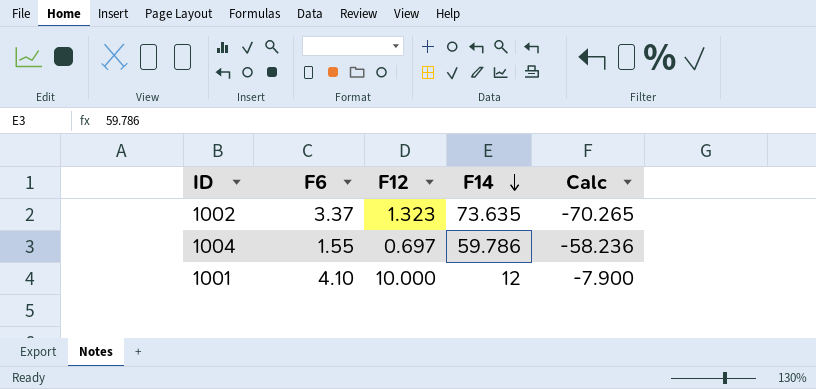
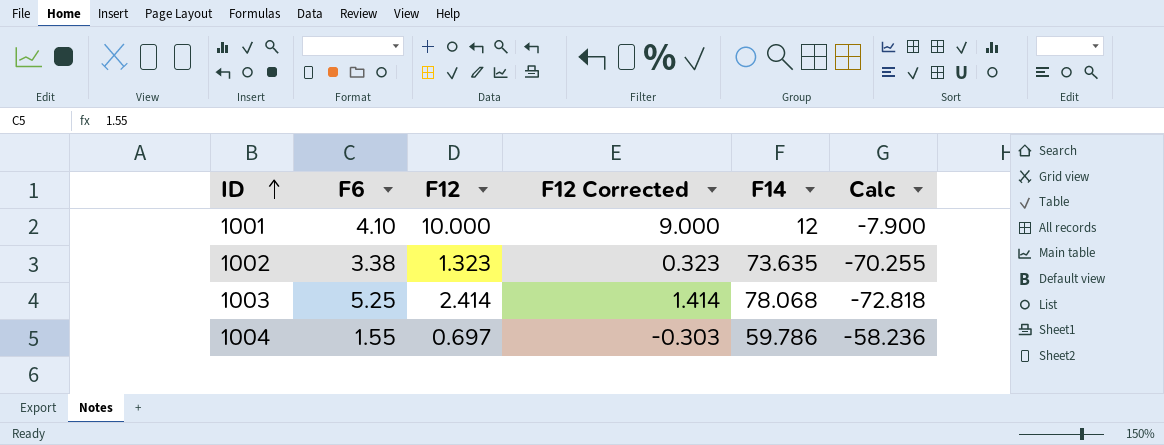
row order: F14 descending -> ID ascending
column F12 Corrected | formula: none -> [F12] - 1
1002 | F6: 3.37 -> 3.38
1002 | Calc: -70.265 -> -70.255
row 1003: none -> 5.25 | 2.414 | 1.414 | 78.068 | -72.818

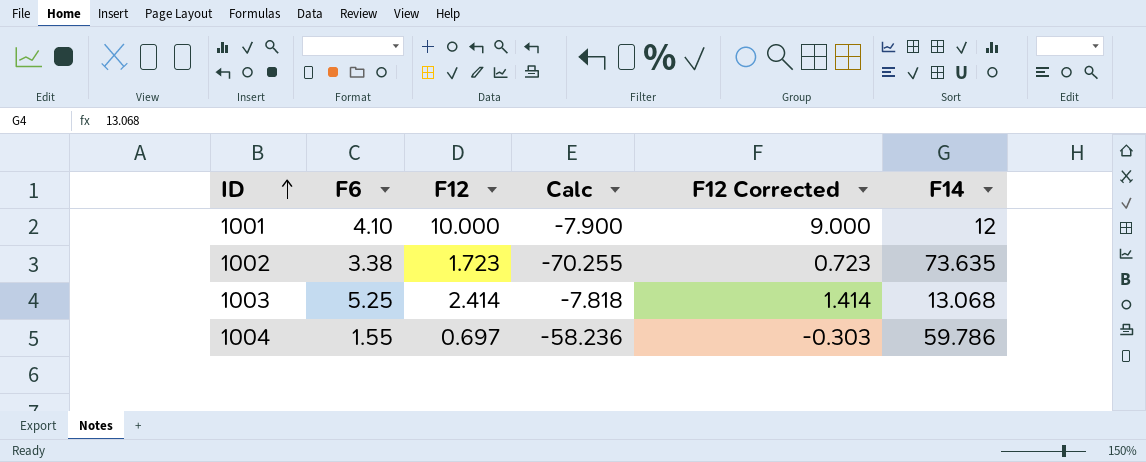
column Calc | position: 6 -> 4
1002 | F12: 1.323 -> 1.723
1002 | F12 Corrected: 0.323 -> 0.723
1003 | Calc: -72.818 -> -7.818
1003 | F14: 78.068 -> 13.068

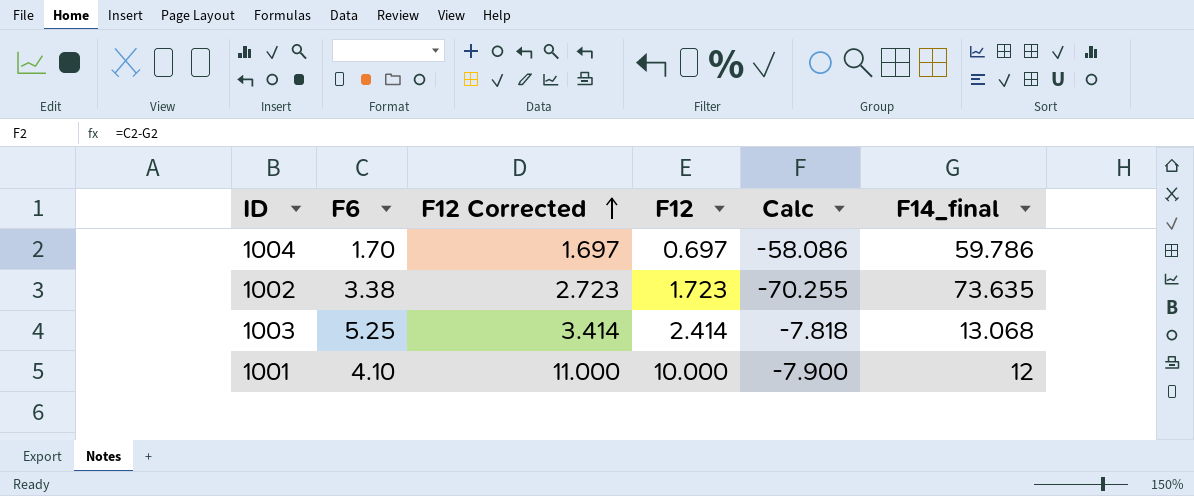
row order: ID ascending -> F12 Corrected ascending
column F12 Corrected | formula: [F12] - 1 -> [F12] + 1
column F12 Corrected | position: 5 -> 3
column name: F14 -> F14_final
1004 | F6: 1.55 -> 1.70
1004 | Calc: -58.236 -> -58.086

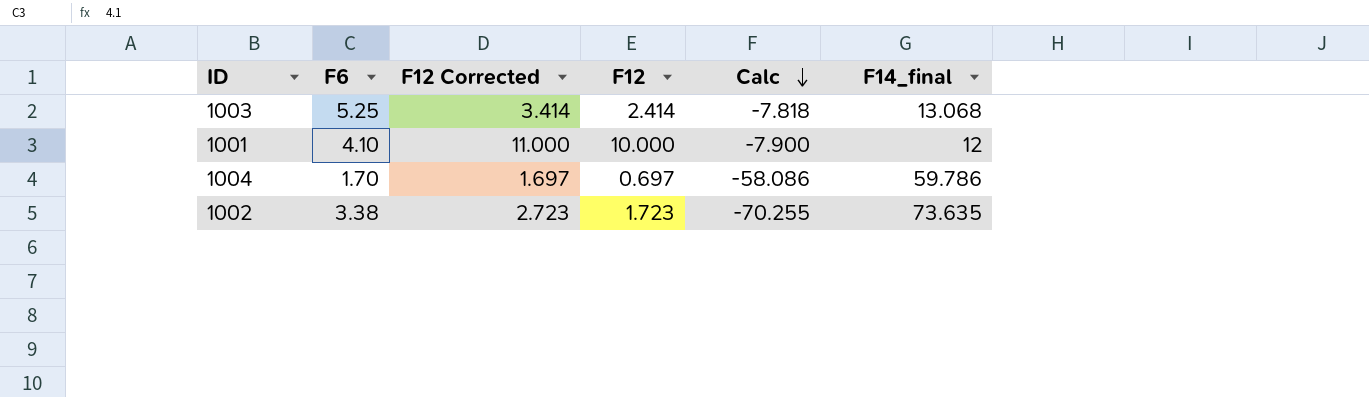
row order: F12 Corrected ascending -> Calc descending

